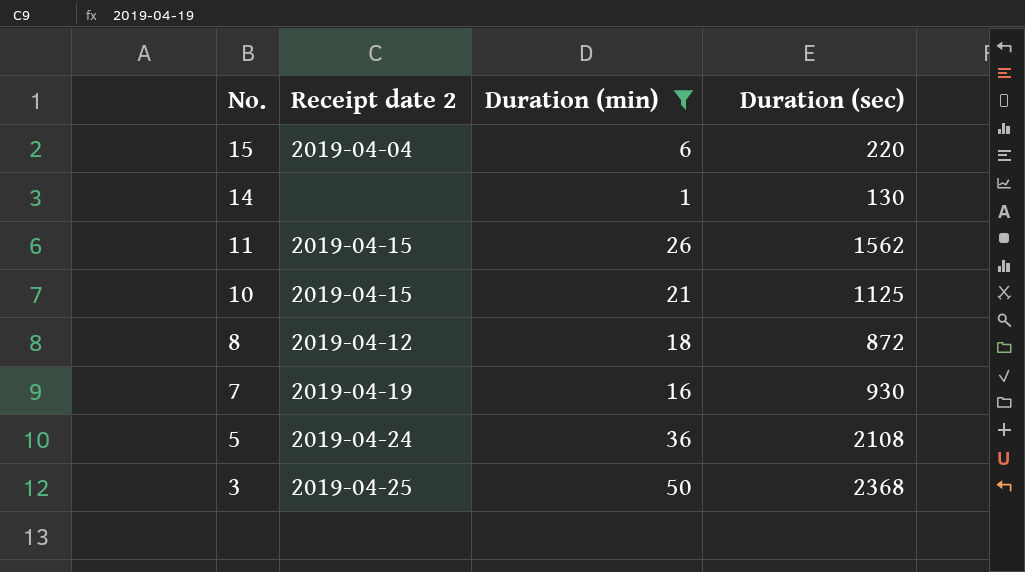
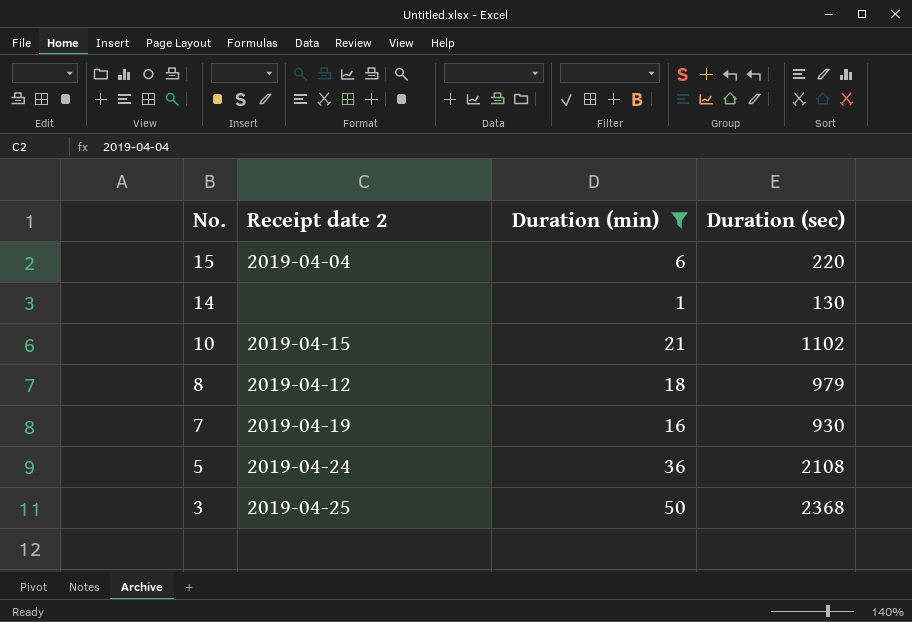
row 11: 2019-04-15 | 26 | 1562 -> none
10 | Duration (sec): 1125 -> 1102
8 | Duration (sec): 872 -> 979

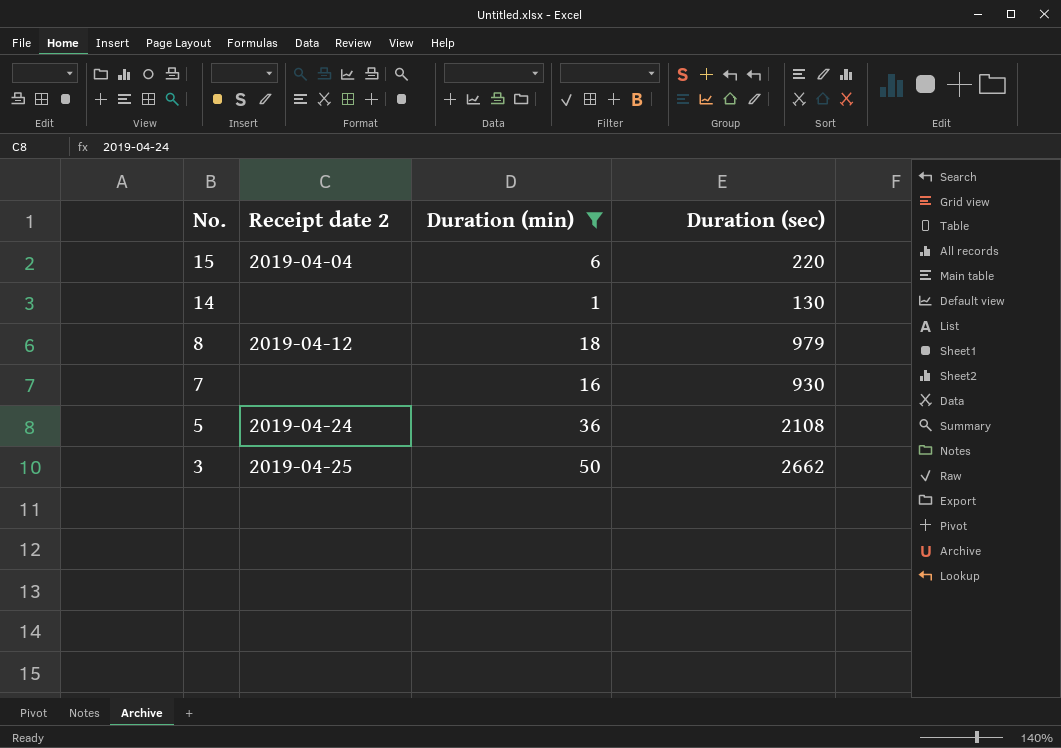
row 10: 2019-04-15 | 21 | 1102 -> none
7 | Receipt date 2: 2019-04-19 -> none
3 | Duration (sec): 2368 -> 2662

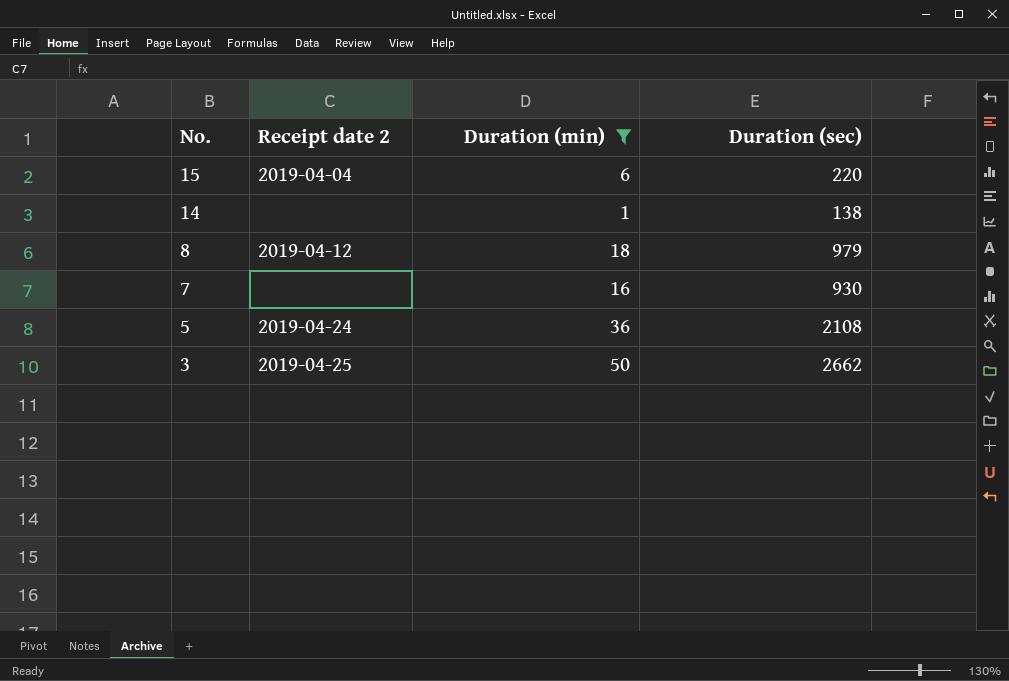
14 | Duration (sec): 130 -> 138

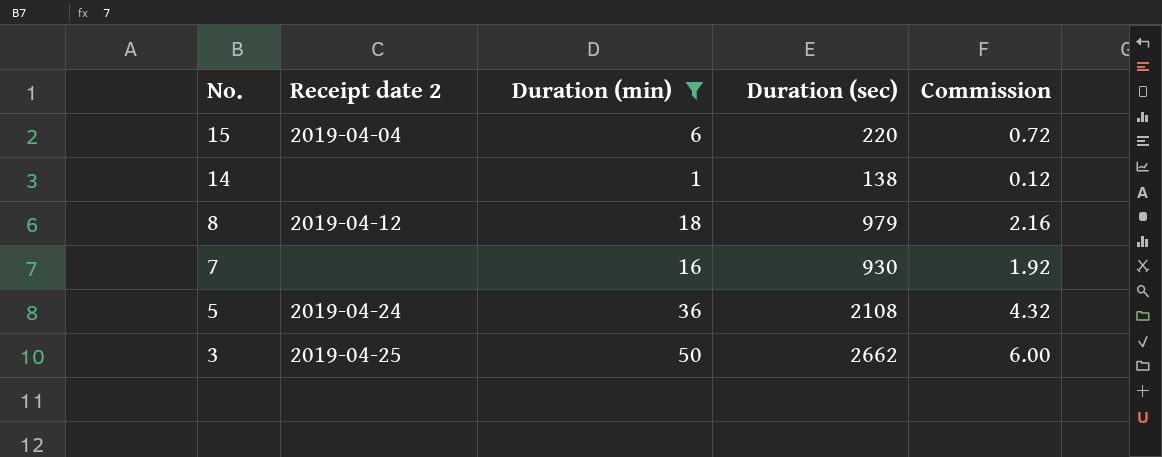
column Commission | formula: none -> [Duration (min)] * 0.12

